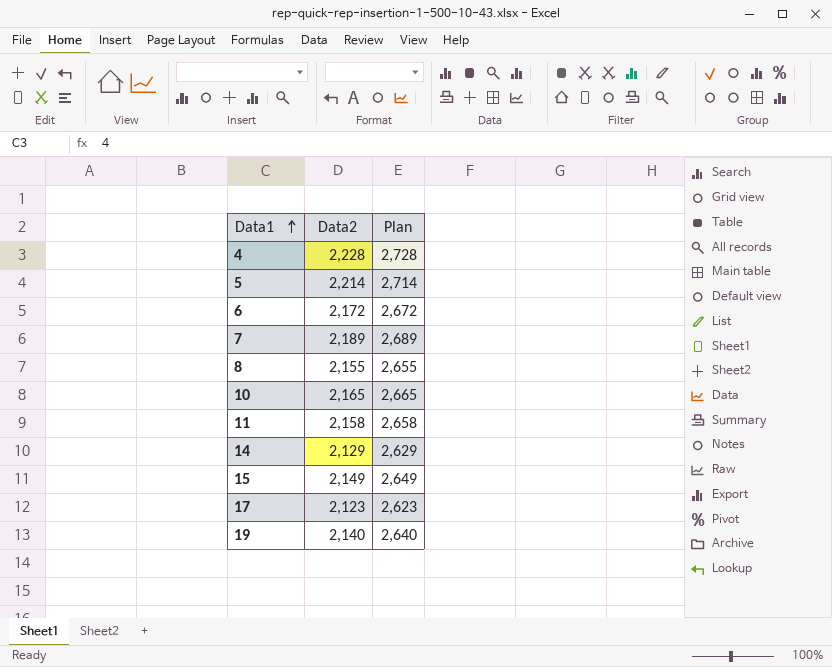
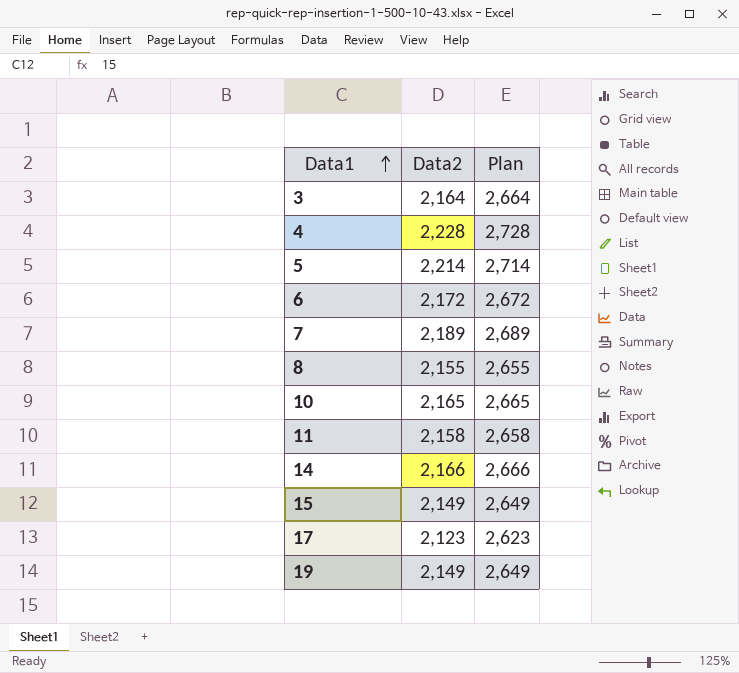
row 3: none -> 2,164 | 2,664
14 | Data2: 2,129 -> 2,166
14 | Plan: 2,629 -> 2,666
19 | Data2: 2,140 -> 2,149
19 | Plan: 2,640 -> 2,649

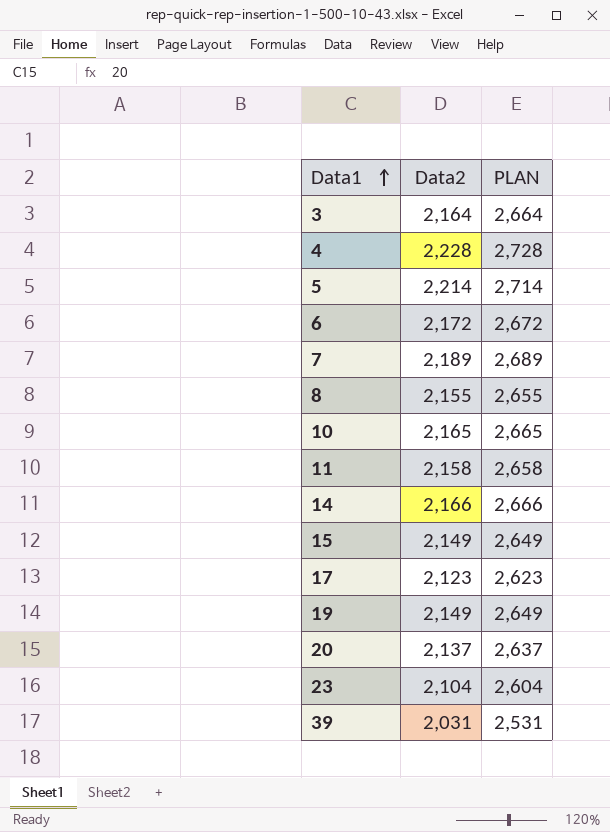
column name: Plan -> PLAN
row 20: none -> 2,137 | 2,637
row 23: none -> 2,104 | 2,604
row 39: none -> 2,031 | 2,531

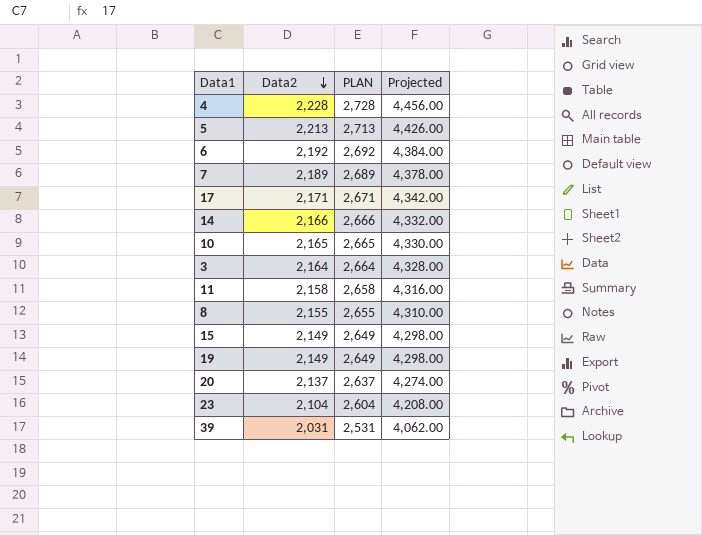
row order: Data1 ascending -> Data2 descending
column Projected | formula: none -> [Data2] * 2
5 | Data2: 2,214 -> 2,213
5 | PLAN: 2,714 -> 2,713
6 | Data2: 2,172 -> 2,192
6 | PLAN: 2,672 -> 2,692
17 | Data2: 2,123 -> 2,171
17 | PLAN: 2,623 -> 2,671

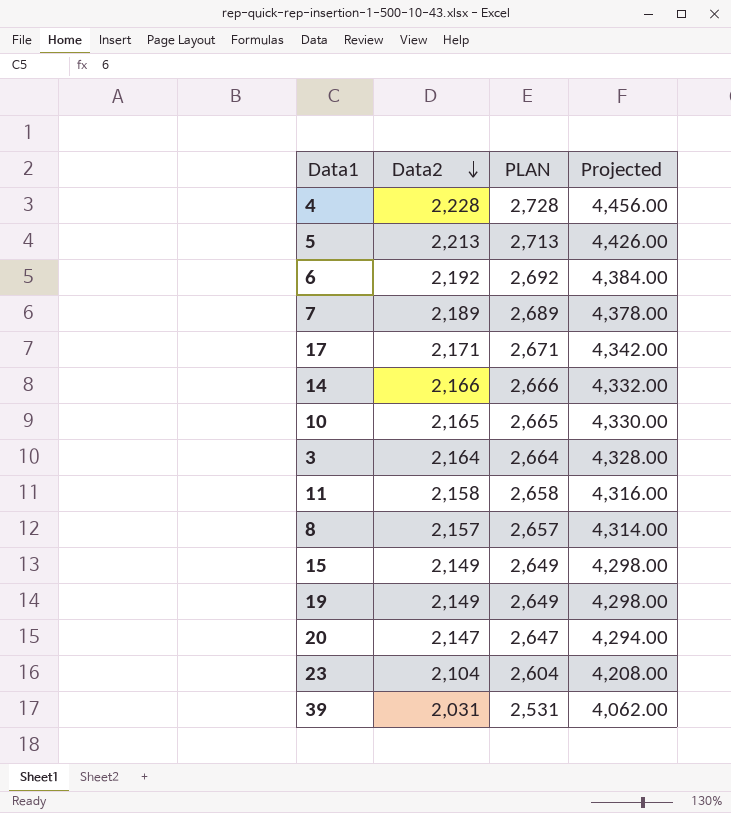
8 | Data2: 2,155 -> 2,157
8 | PLAN: 2,655 -> 2,657
8 | Projected: 4,310.00 -> 4,314.00
20 | Data2: 2,137 -> 2,147
20 | PLAN: 2,637 -> 2,647
20 | Projected: 4,274.00 -> 4,294.00

